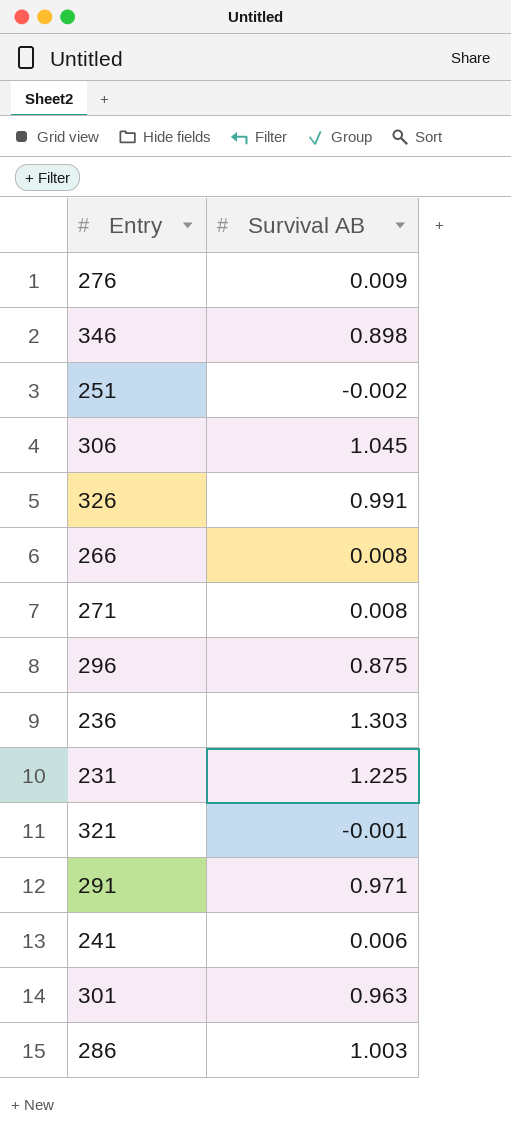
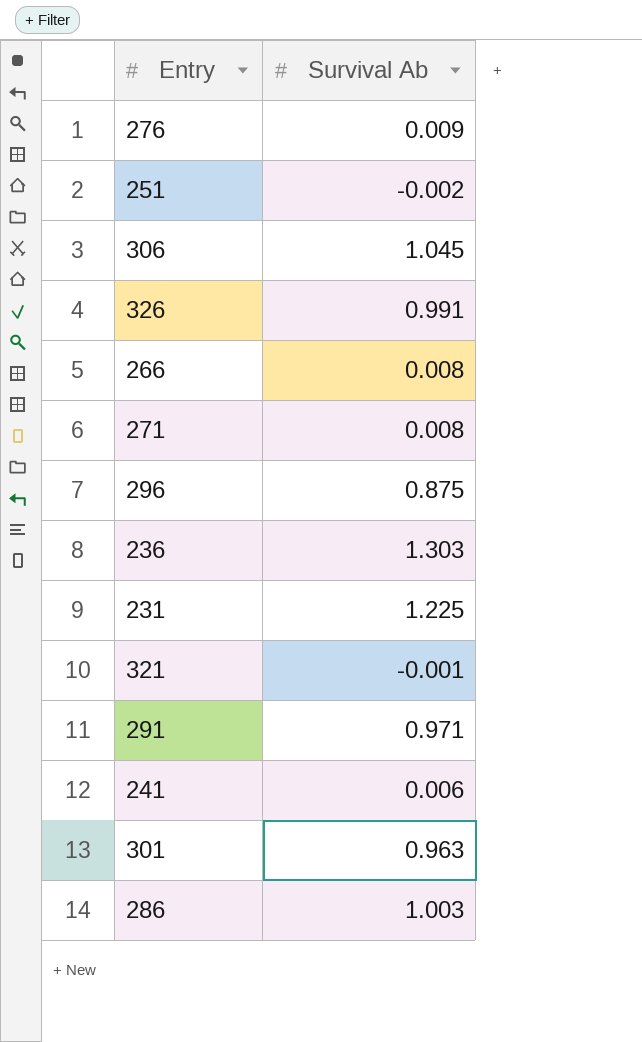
column name: Survival AB -> Survival Ab
row 346: 0.898 -> none

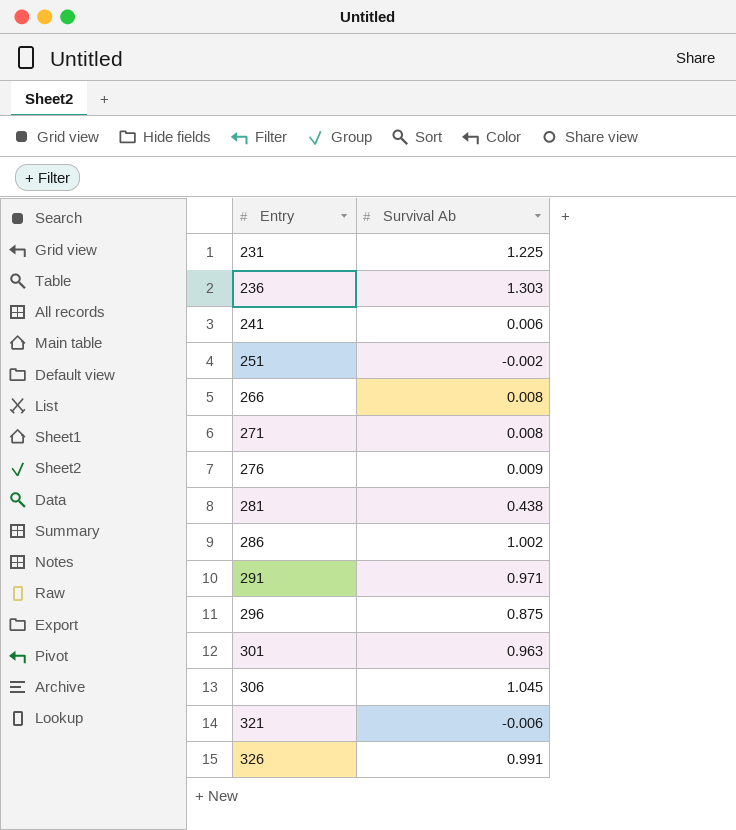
row order: none -> Entry ascending
row 281: none -> 0.438
286 | Survival Ab: 1.003 -> 1.002
321 | Survival Ab: -0.001 -> -0.006

